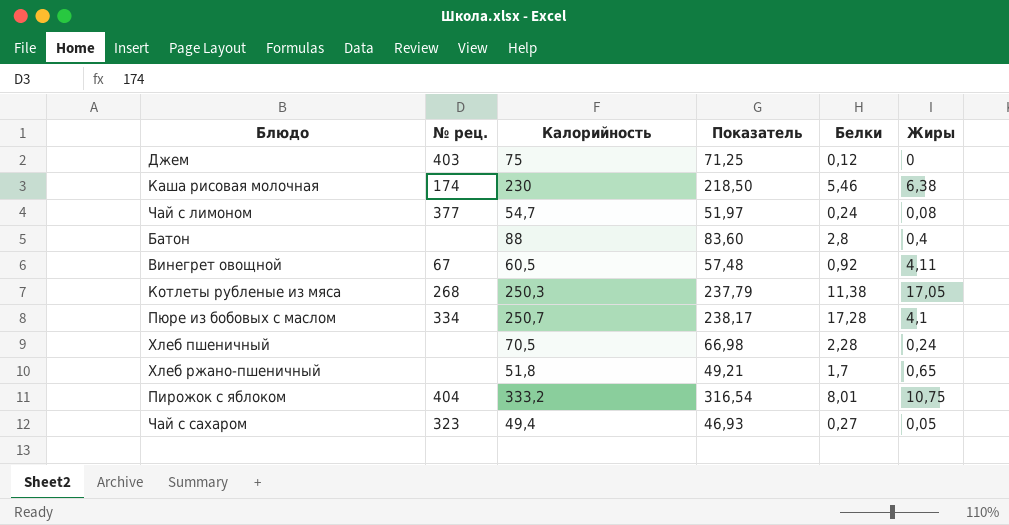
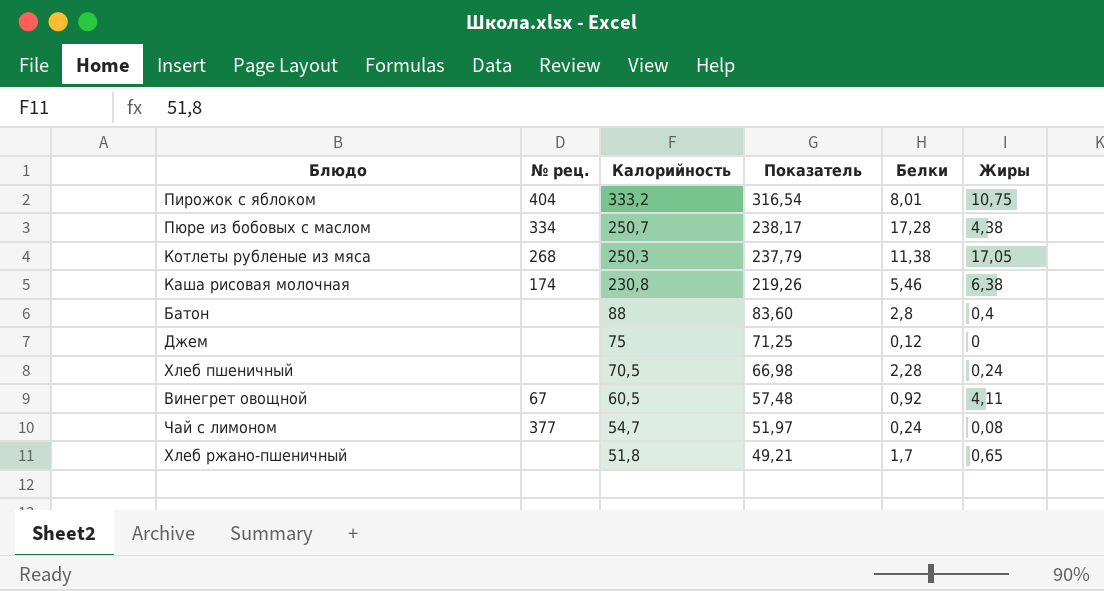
row order: none -> Калорийность descending
row Чай с сахаром: 323 | 49,4 | 46,93 | 0,27 | 0,05 -> none
Пюре из бобовых с маслом | Жиры: 4,1 -> 4,38
Каша рисовая молочная | Калорийность: 230 -> 230,8
Каша рисовая молочная | Показатель: 218,50 -> 219,26
Джем | № рец.: 403 -> none

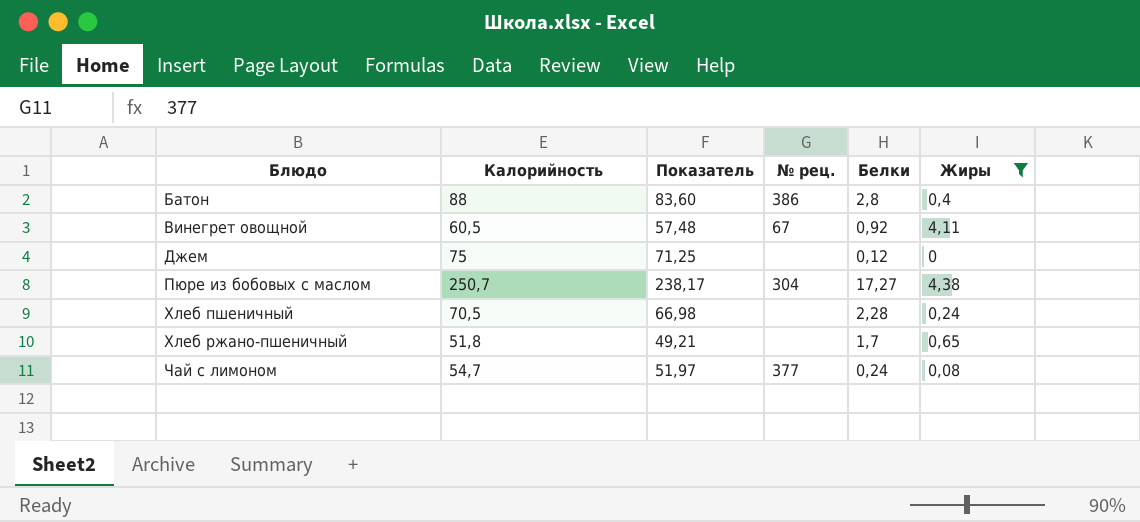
filter: none -> Жиры <= 4,38
row order: Калорийность descending -> Блюдо ascending
column № рец. | position: 2 -> 4
Батон | № рец.: none -> 386
Пюре из бобовых с маслом | № рец.: 334 -> 304
Пюре из бобовых с маслом | Белки: 17,28 -> 17,27

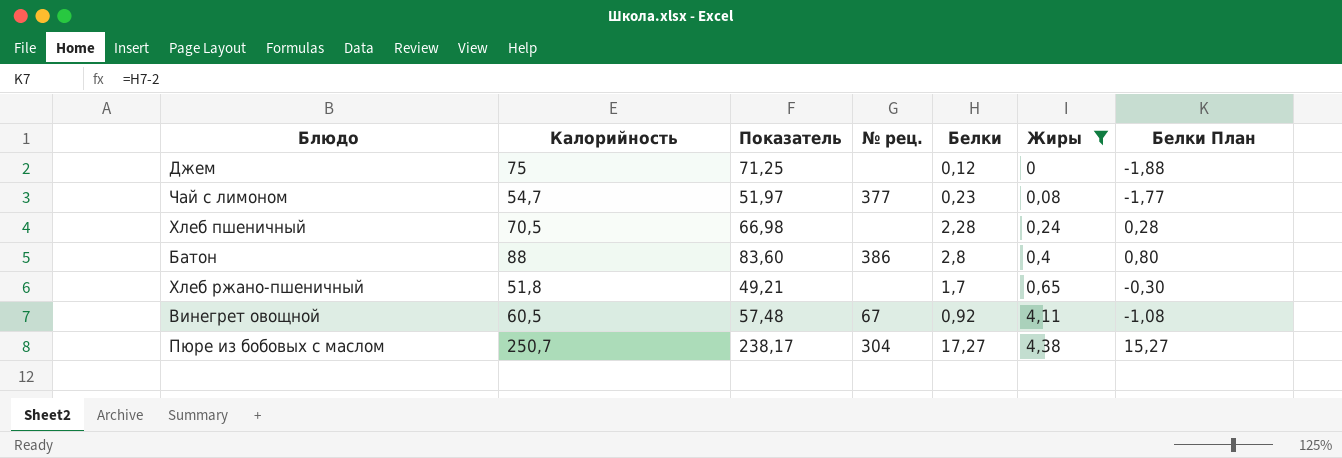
row order: Блюдо ascending -> Жиры ascending
column Белки План | formula: none -> [Белки] - 2
Чай с лимоном | Белки: 0,24 -> 0,23

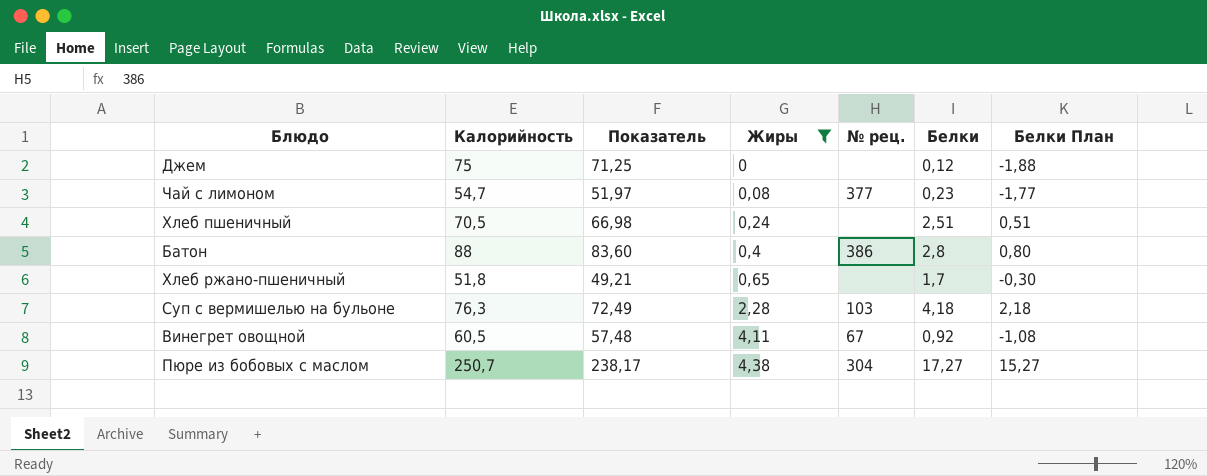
column Жиры | position: 6 -> 4
Хлеб пшеничный | Белки: 2,28 -> 2,51
Хлеб пшеничный | Белки План: 0,28 -> 0,51
row Суп с вермишелью на бульоне: none -> 76,3 | 72,49 | 2,28 | 103 | 4,18 | 2,18

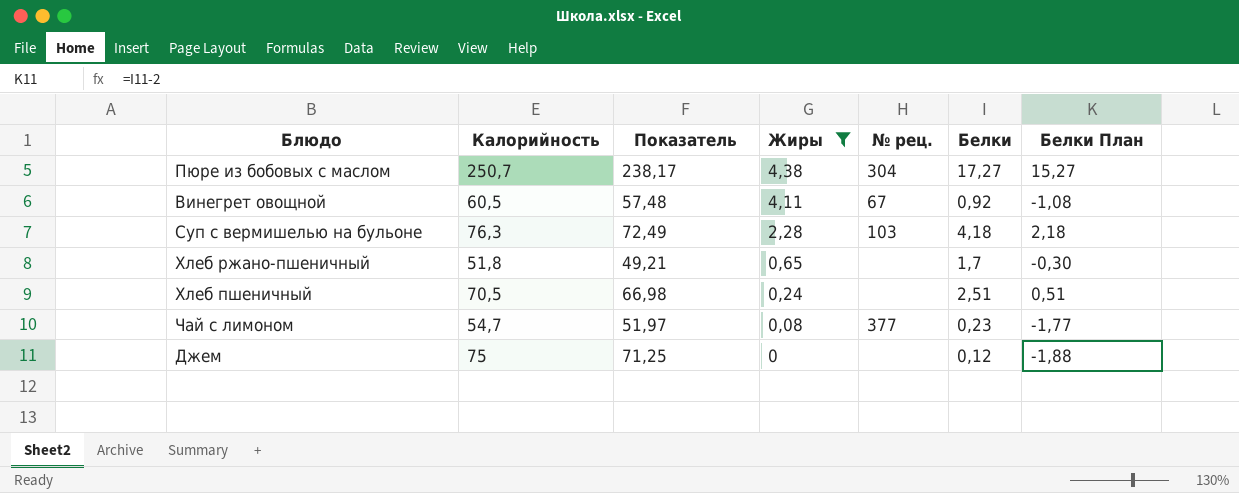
row order: Жиры ascending -> Жиры descending
row Батон: 88 | 83,60 | 0,4 | 386 | 2,8 | 0,80 -> none

